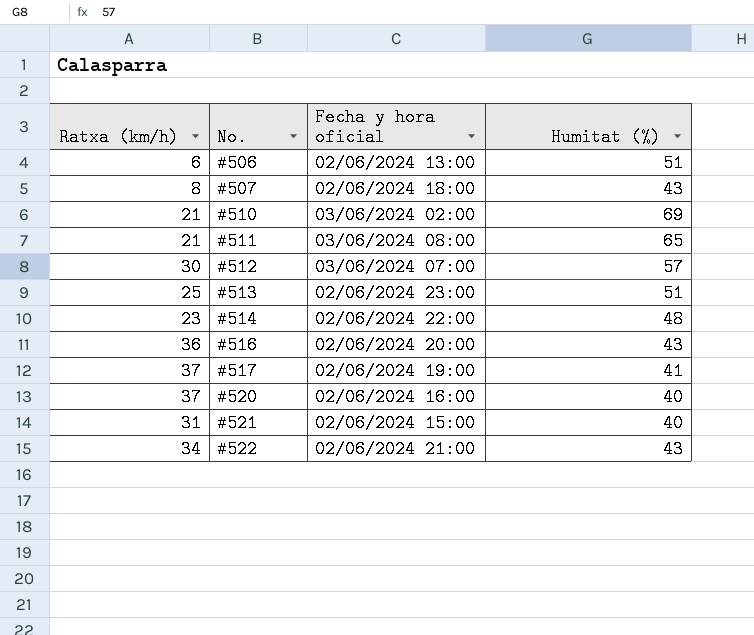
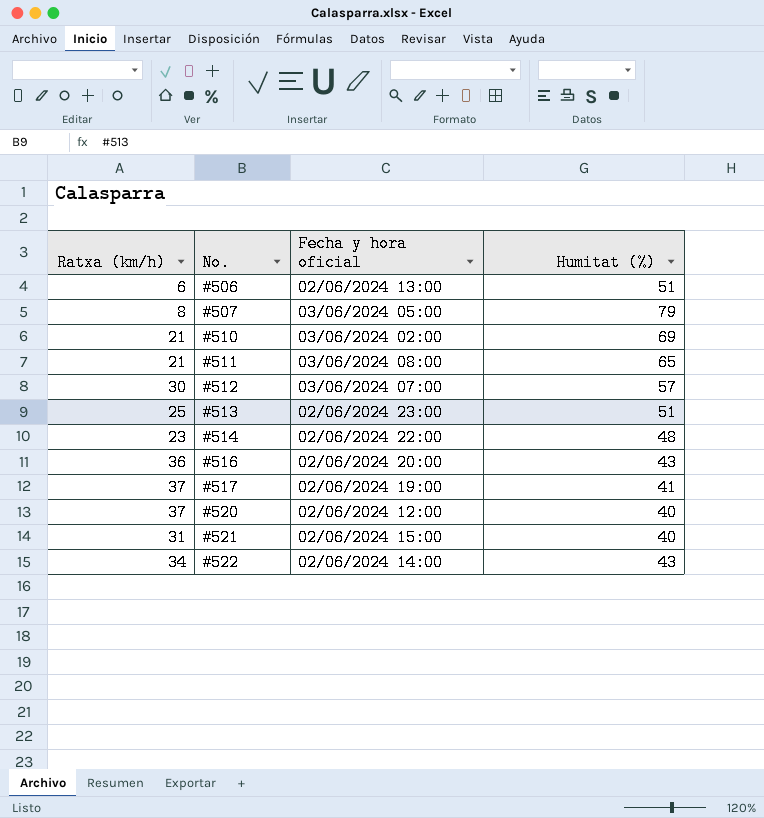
#507 | Fecha y hora oficial: 02/06/2024 18:00 -> 03/06/2024 05:00
#507 | Humitat (%): 43 -> 79
#520 | Fecha y hora oficial: 02/06/2024 16:00 -> 02/06/2024 12:00
#522 | Fecha y hora oficial: 02/06/2024 21:00 -> 02/06/2024 14:00

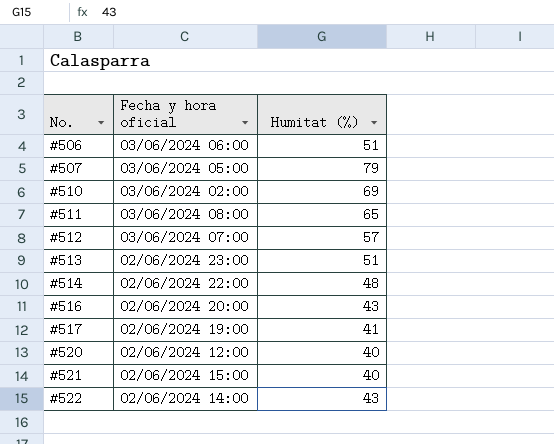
column Ratxa (km/h) | position: 1 -> none
#506 | Fecha y hora oficial: 02/06/2024 13:00 -> 03/06/2024 06:00

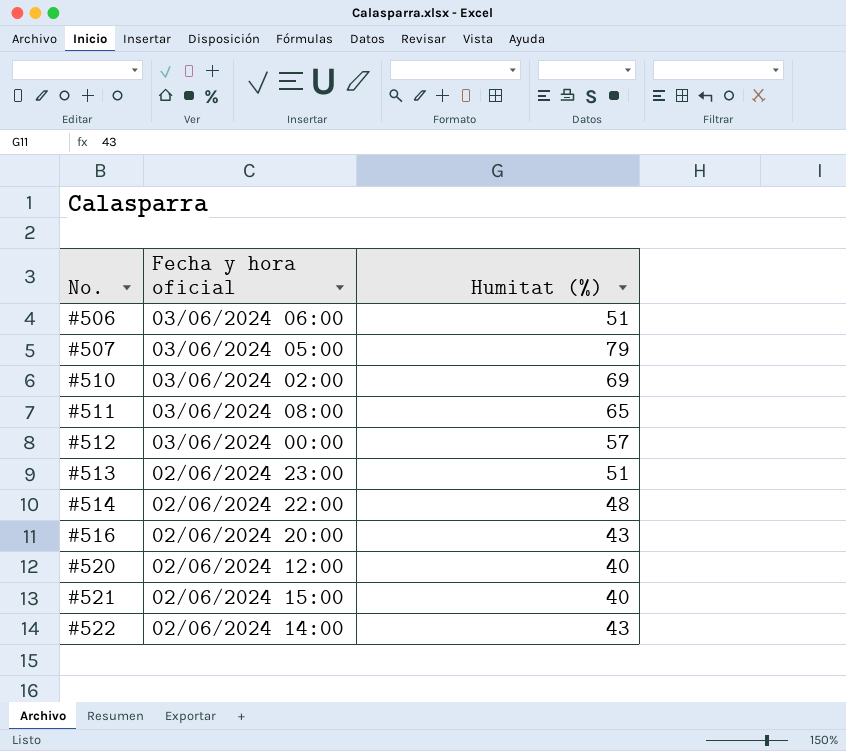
row #517: 02/06/2024 19:00 | 41 -> none
#512 | Fecha y hora oficial: 03/06/2024 07:00 -> 03/06/2024 00:00

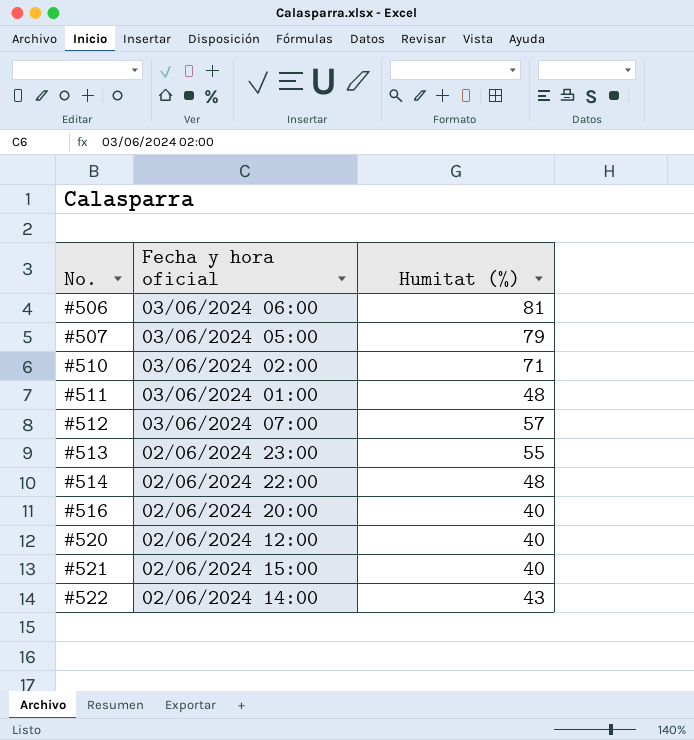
#506 | Humitat (%): 51 -> 81
#510 | Humitat (%): 69 -> 71
#511 | Fecha y hora oficial: 03/06/2024 08:00 -> 03/06/2024 01:00
#511 | Humitat (%): 65 -> 48
#512 | Fecha y hora oficial: 03/06/2024 00:00 -> 03/06/2024 07:00
#513 | Humitat (%): 51 -> 55
#516 | Humitat (%): 43 -> 40

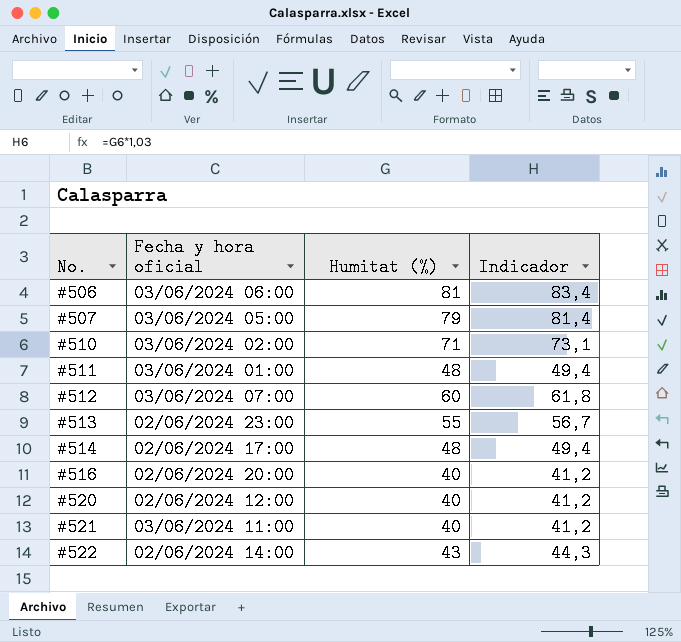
column Indicador | formula: none -> [Humitat (%)] * 1,03
#512 | Humitat (%): 57 -> 60
#514 | Fecha y hora oficial: 02/06/2024 22:00 -> 02/06/2024 17:00
#521 | Fecha y hora oficial: 02/06/2024 15:00 -> 03/06/2024 11:00

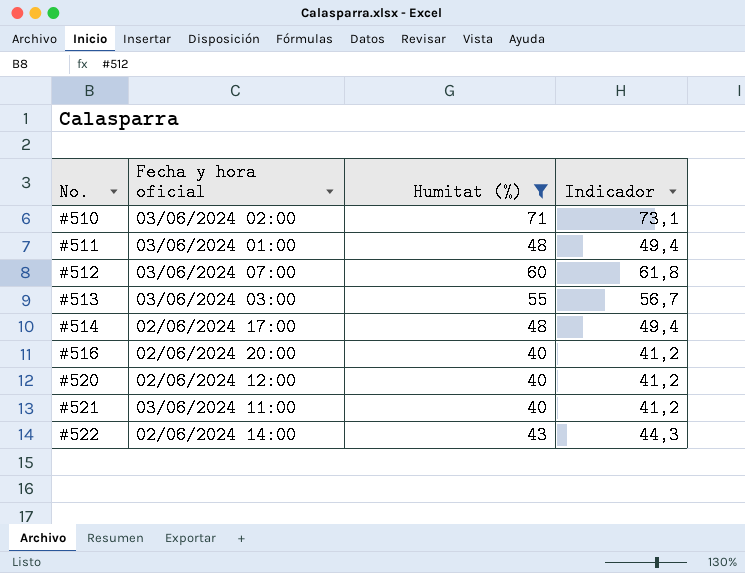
filter: none -> Humitat (%) <= 71
#513 | Fecha y hora oficial: 02/06/2024 23:00 -> 03/06/2024 03:00

